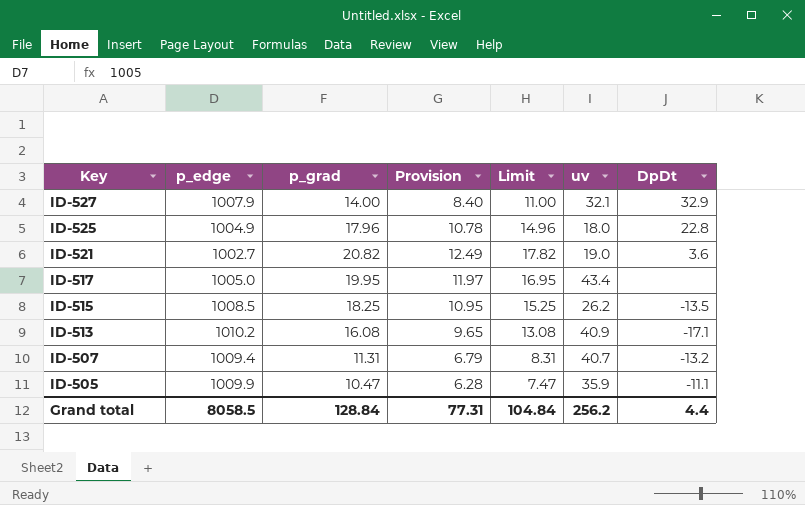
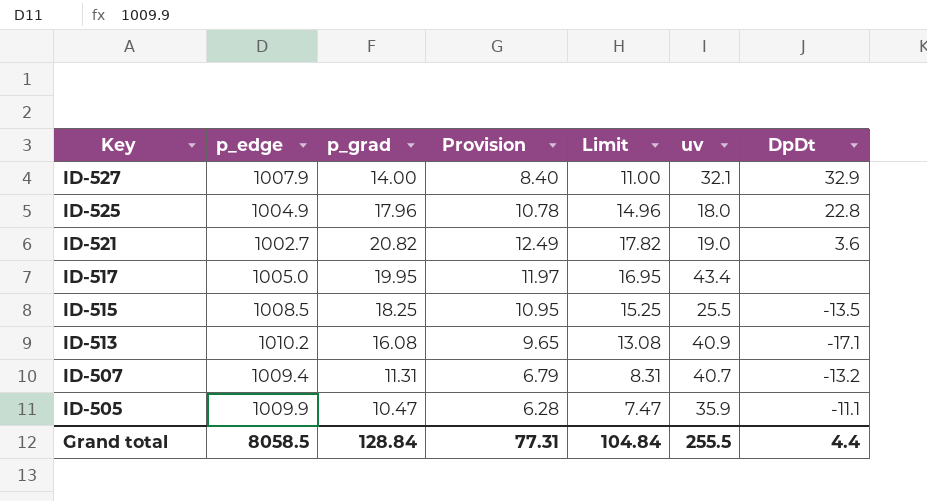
ID-515 | uv: 26.2 -> 25.5
Grand total | uv: 256.2 -> 255.5

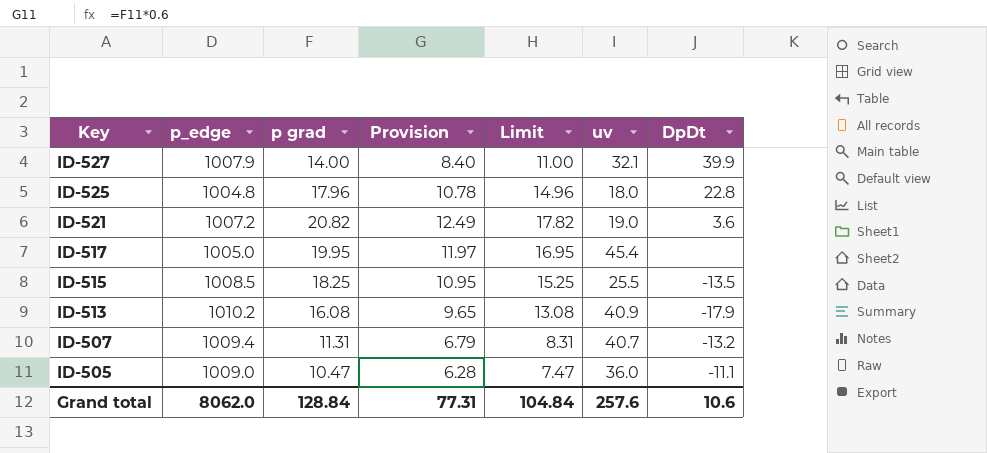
column name: p_grad -> p grad
ID-527 | DpDt: 32.9 -> 39.9
ID-525 | p_edge: 1004.9 -> 1004.8
ID-521 | p_edge: 1002.7 -> 1007.2
ID-517 | uv: 43.4 -> 45.4
ID-513 | DpDt: -17.1 -> -17.9
ID-505 | p_edge: 1009.9 -> 1009.0
ID-505 | uv: 35.9 -> 36.0
Grand total | p_edge: 8058.5 -> 8062.0
Grand total | uv: 255.5 -> 257.6
Grand total | DpDt: 4.4 -> 10.6

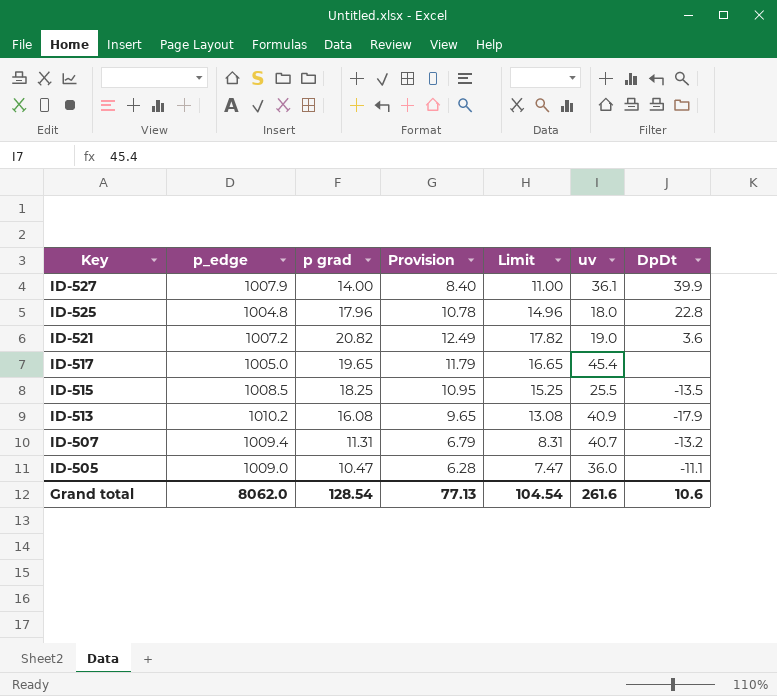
ID-527 | uv: 32.1 -> 36.1
ID-517 | p grad: 19.95 -> 19.65
ID-517 | Provision: 11.97 -> 11.79
ID-517 | Limit: 16.95 -> 16.65
Grand total | p grad: 128.84 -> 128.54
Grand total | Provision: 77.31 -> 77.13
Grand total | Limit: 104.84 -> 104.54
Grand total | uv: 257.6 -> 261.6

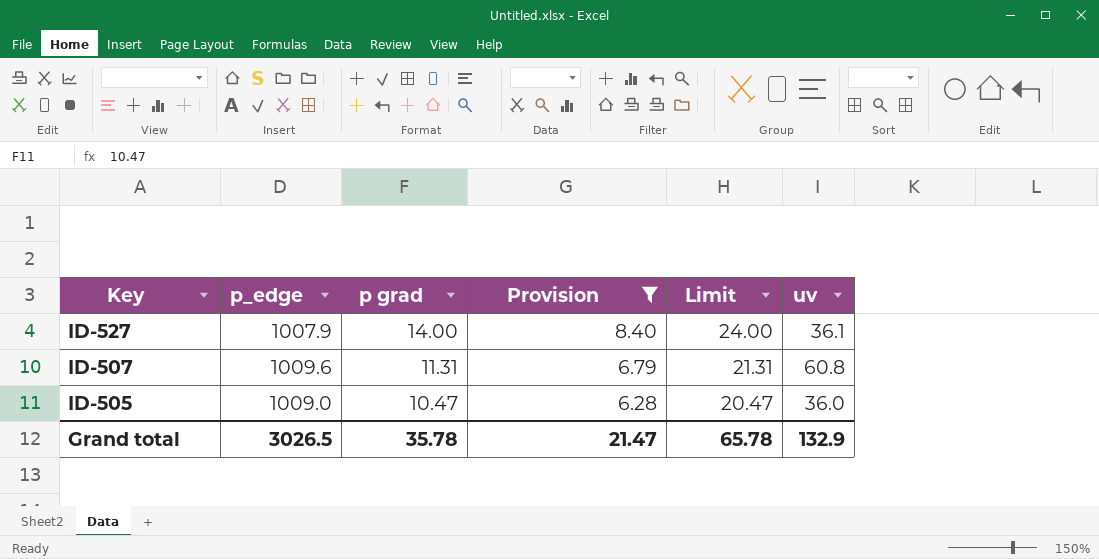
filter: none -> Provision <= 8.40
column DpDt | position: 7 -> none
column Limit | formula: [p grad] - 3 -> [p grad] + 10
ID-507 | p_edge: 1009.4 -> 1009.6
ID-507 | uv: 40.7 -> 60.8
Grand total | p_edge: 8062.0 -> 3026.5
Grand total | p grad: 128.54 -> 35.78
Grand total | Provision: 77.13 -> 21.47
Grand total | Limit: 104.54 -> 65.78
Grand total | uv: 261.6 -> 132.9

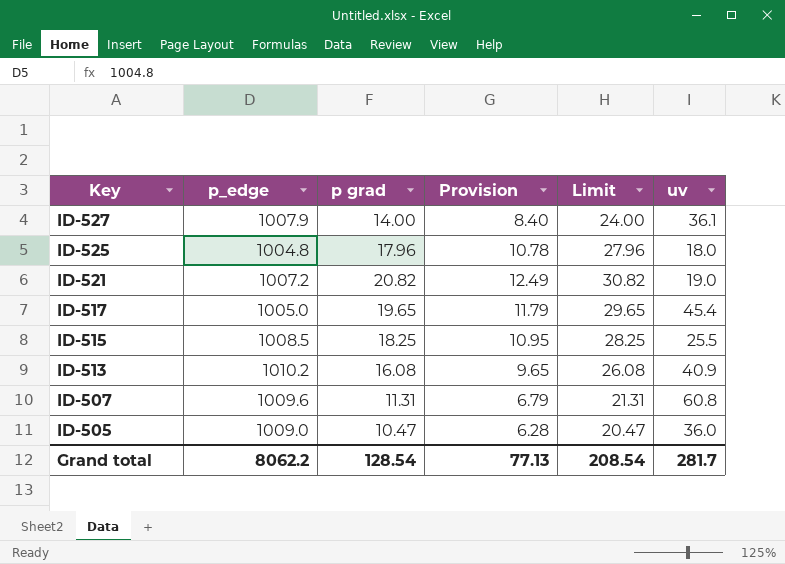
filter: Provision <= 8.40 -> none
Grand total | p_edge: 3026.5 -> 8062.2
Grand total | p grad: 35.78 -> 128.54
Grand total | Provision: 21.47 -> 77.13
Grand total | Limit: 65.78 -> 208.54
Grand total | uv: 132.9 -> 281.7

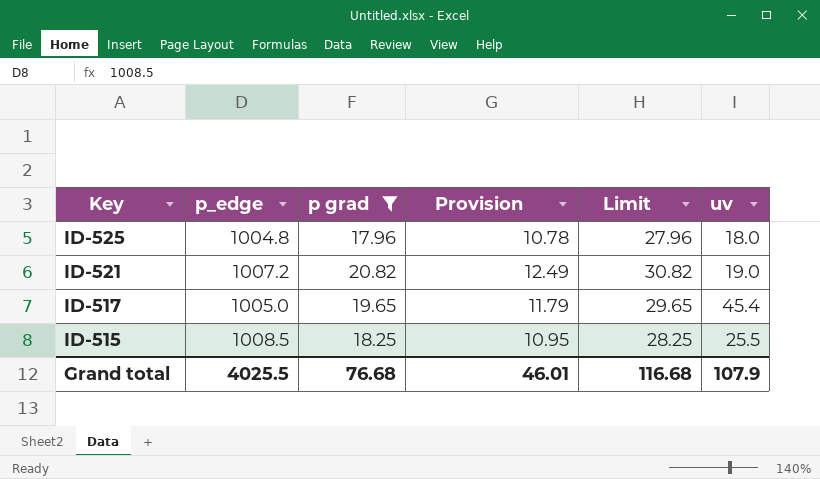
filter: none -> p grad >= 17.96
Grand total | p_edge: 8062.2 -> 4025.5
Grand total | p grad: 128.54 -> 76.68
Grand total | Provision: 77.13 -> 46.01
Grand total | Limit: 208.54 -> 116.68
Grand total | uv: 281.7 -> 107.9

